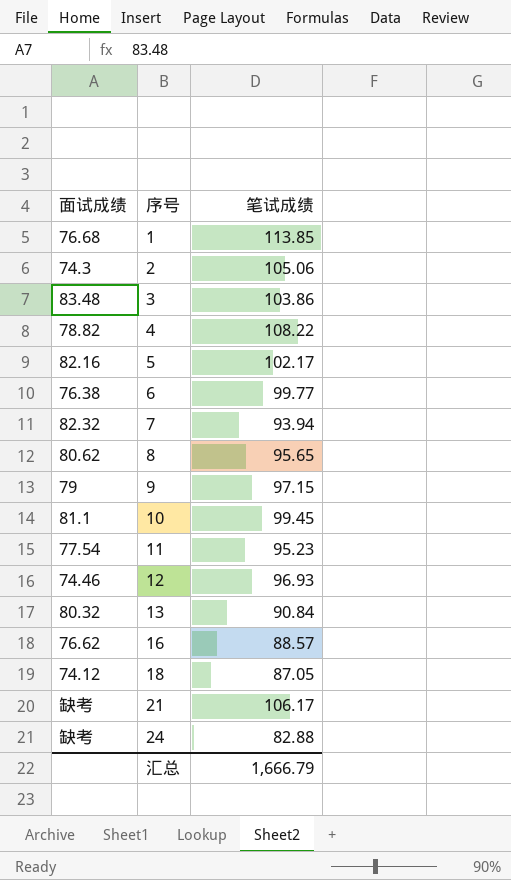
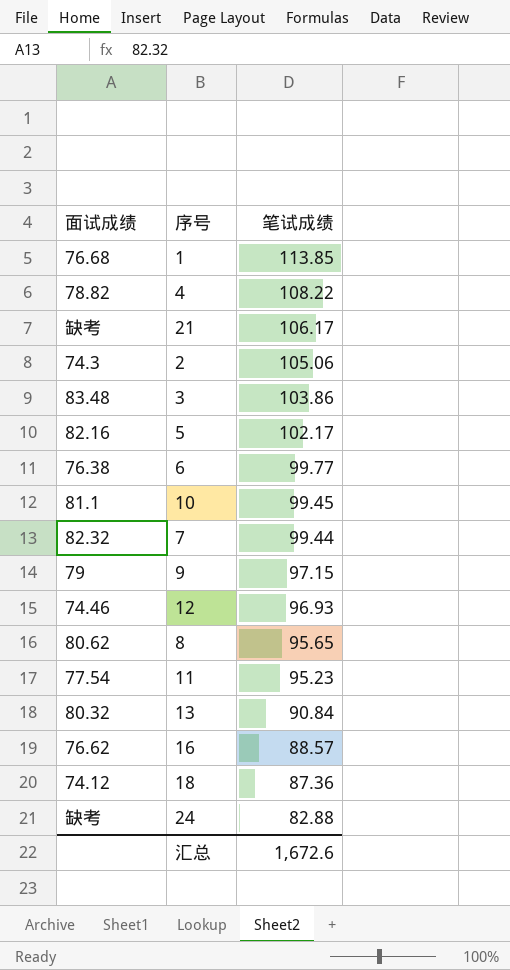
row order: 序号 ascending -> 笔试成绩 descending
7 | 笔试成绩: 93.94 -> 99.44
18 | 笔试成绩: 87.05 -> 87.36
汇总 | 笔试成绩: 1,666.79 -> 1,672.6

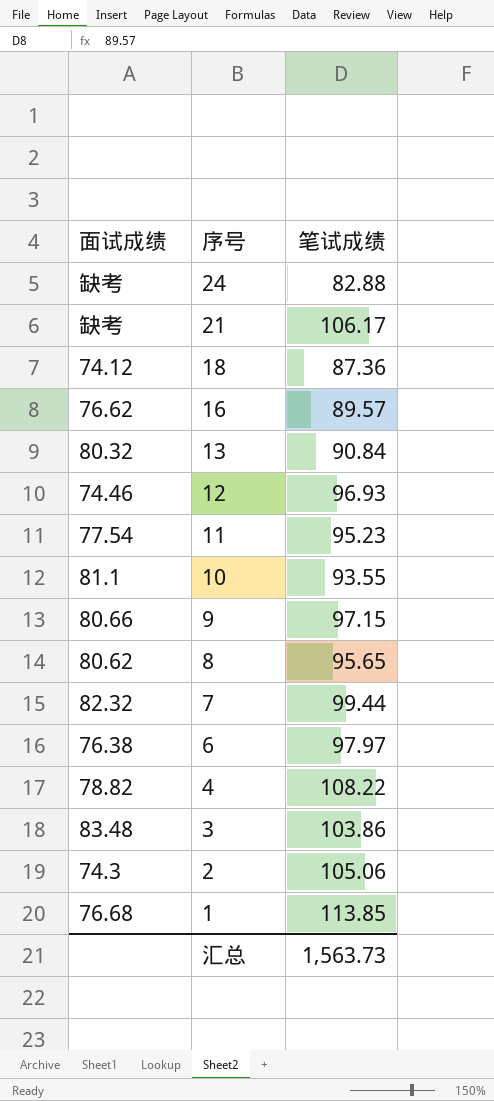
row order: 笔试成绩 descending -> 序号 descending
row 5: 82.16 | 102.17 -> none
16 | 笔试成绩: 88.57 -> 89.57
10 | 笔试成绩: 99.45 -> 93.55
9 | 面试成绩: 79 -> 80.66
6 | 笔试成绩: 99.77 -> 97.97
汇总 | 笔试成绩: 1,672.6 -> 1,563.73

